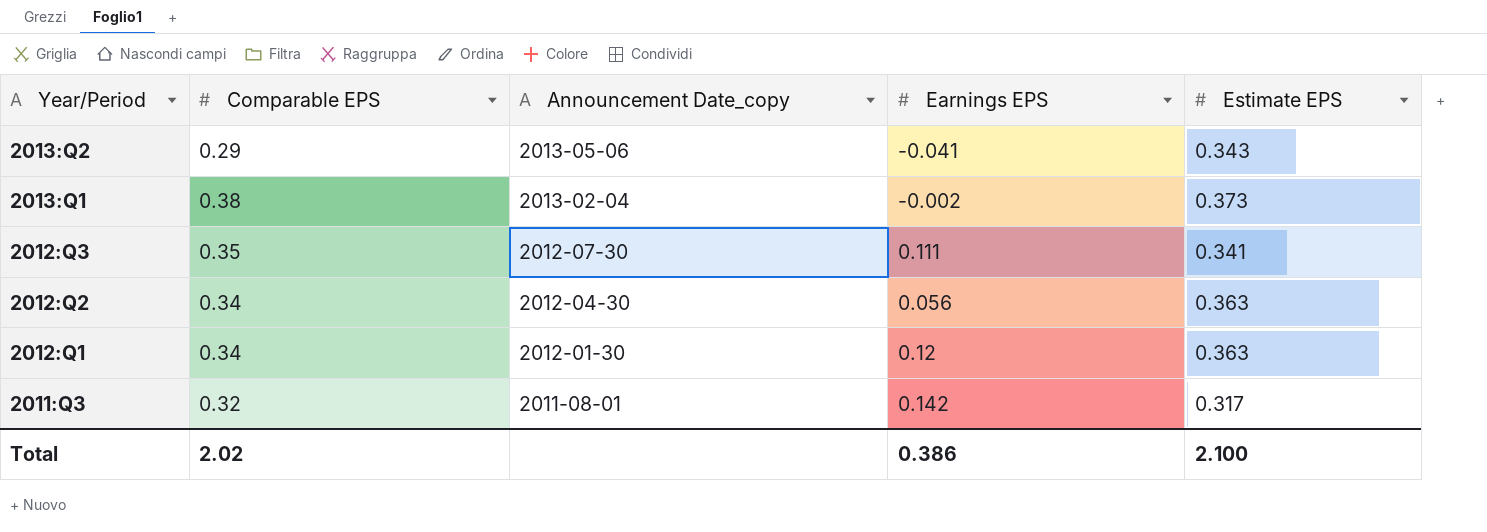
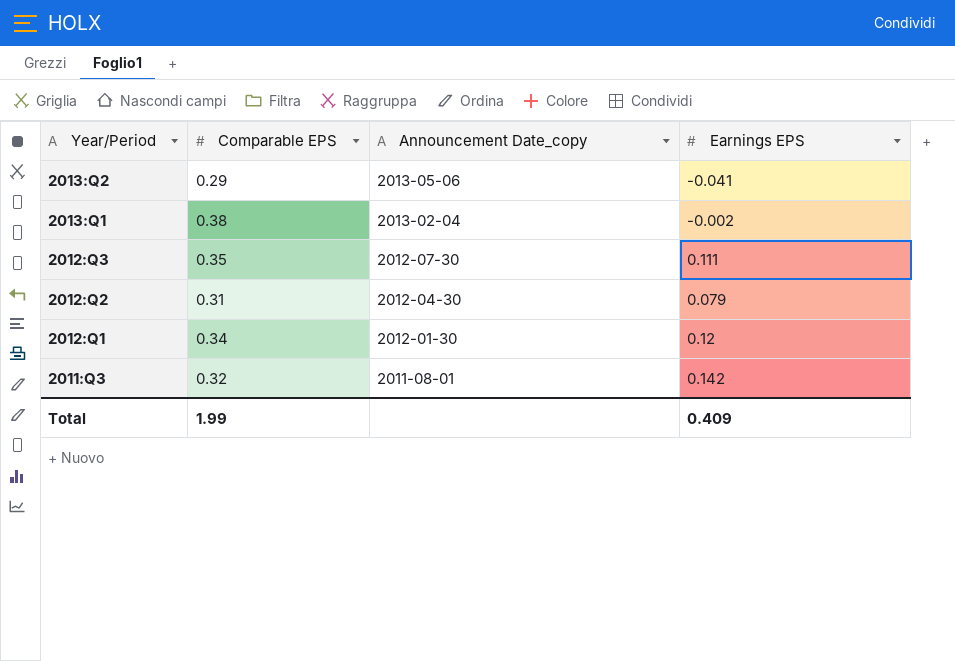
column Estimate EPS | position: 5 -> none
2012:Q2 | Comparable EPS: 0.34 -> 0.31
2012:Q2 | Earnings EPS: 0.056 -> 0.079
Total | Comparable EPS: 2.02 -> 1.99
Total | Earnings EPS: 0.386 -> 0.409

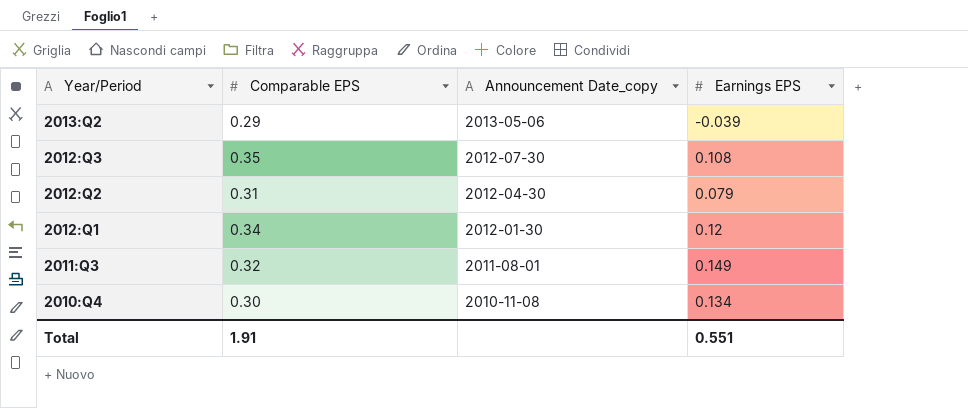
row 2013:Q1: 0.38 | 2013-02-04 | -0.002 -> none
2013:Q2 | Earnings EPS: -0.041 -> -0.039
2012:Q3 | Earnings EPS: 0.111 -> 0.108
2011:Q3 | Earnings EPS: 0.142 -> 0.149
row 2010:Q4: none -> 0.30 | 2010-11-08 | 0.134
Total | Comparable EPS: 1.99 -> 1.91
Total | Earnings EPS: 0.409 -> 0.551

